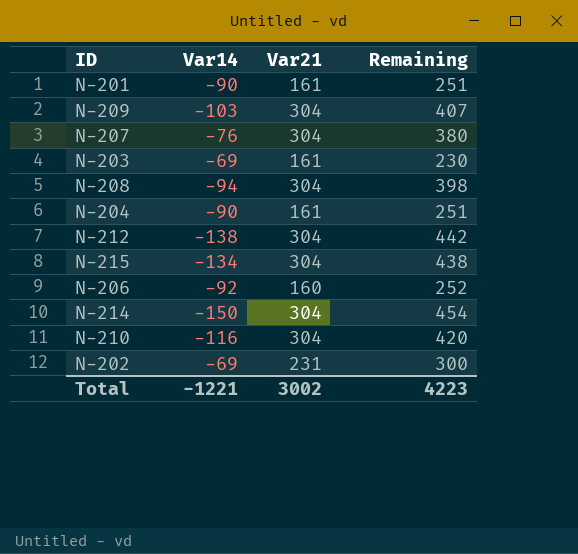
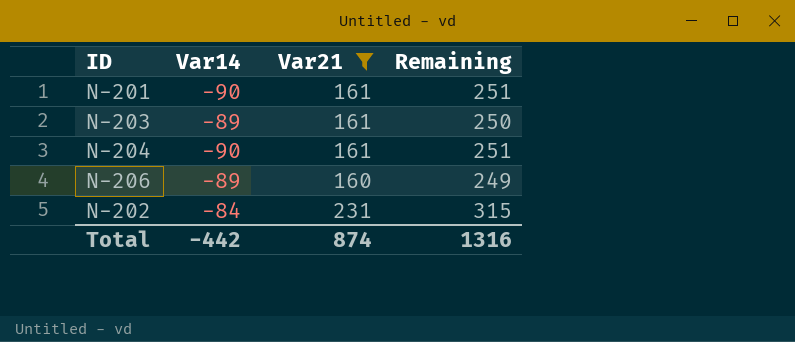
filter: none -> Var21 != 304
N-203 | Var14: -69 -> -89
N-203 | Remaining: 230 -> 250
N-206 | Var14: -92 -> -89
N-206 | Remaining: 252 -> 249
N-202 | Var14: -69 -> -84
N-202 | Remaining: 300 -> 315
Total | Var14: -1221 -> -442
Total | Var21: 3002 -> 874
Total | Remaining: 4223 -> 1316

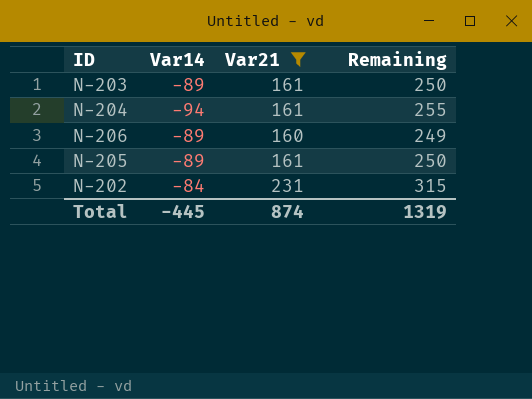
row N-201: -90 | 161 | 251 -> none
N-204 | Var14: -90 -> -94
N-204 | Remaining: 251 -> 255
row N-205: none -> -89 | 161 | 250
Total | Var14: -442 -> -445
Total | Remaining: 1316 -> 1319

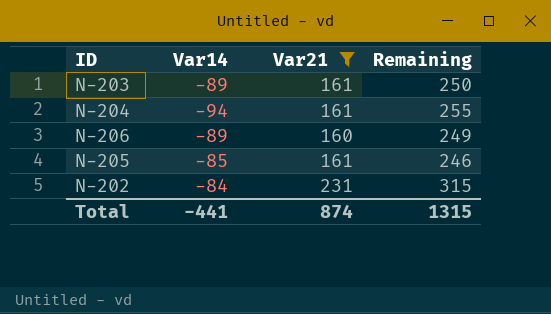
N-205 | Var14: -89 -> -85
N-205 | Remaining: 250 -> 246
Total | Var14: -445 -> -441
Total | Remaining: 1319 -> 1315

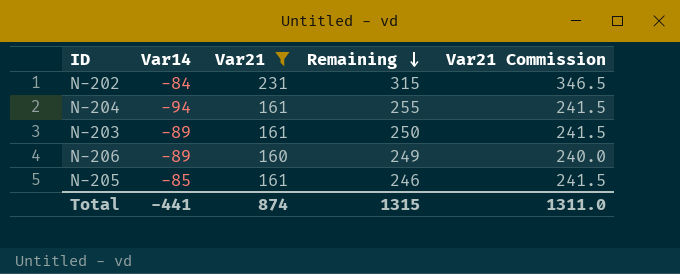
row order: none -> Remaining descending
column Var21 Commission | formula: none -> [Var21] * 1.5

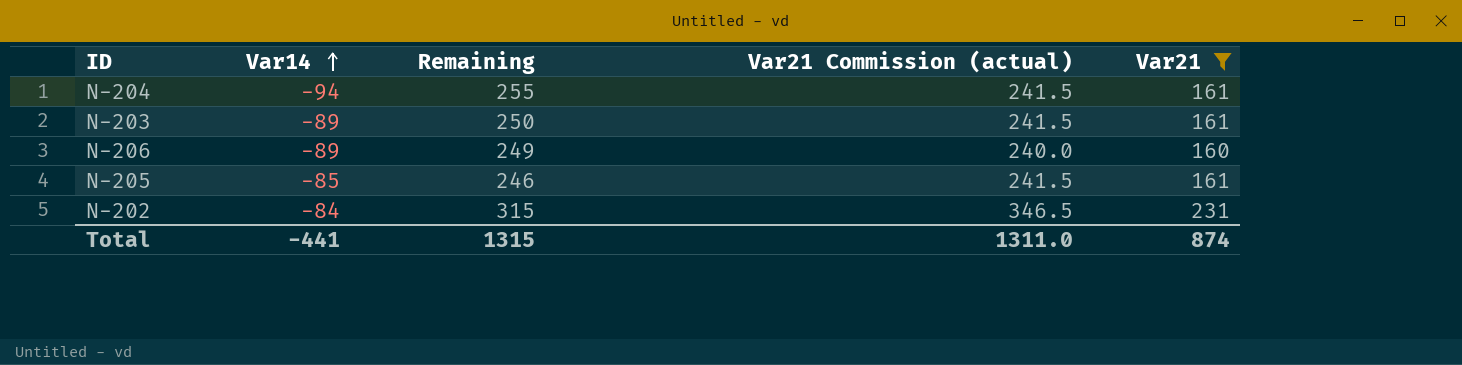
row order: Remaining descending -> Var14 ascending
column name: Var21 Commission -> Var21 Commission (actual)
column Var21 | position: 3 -> 5

